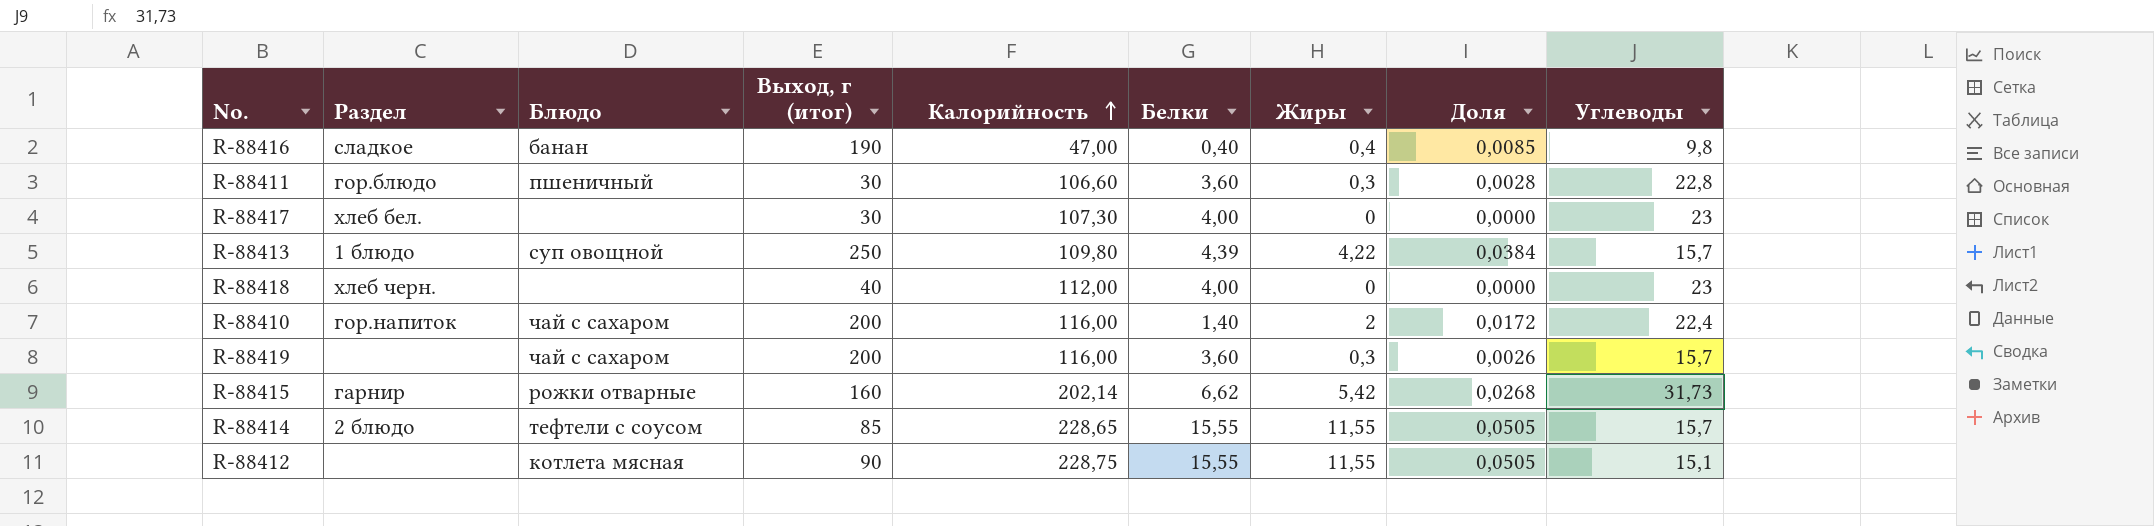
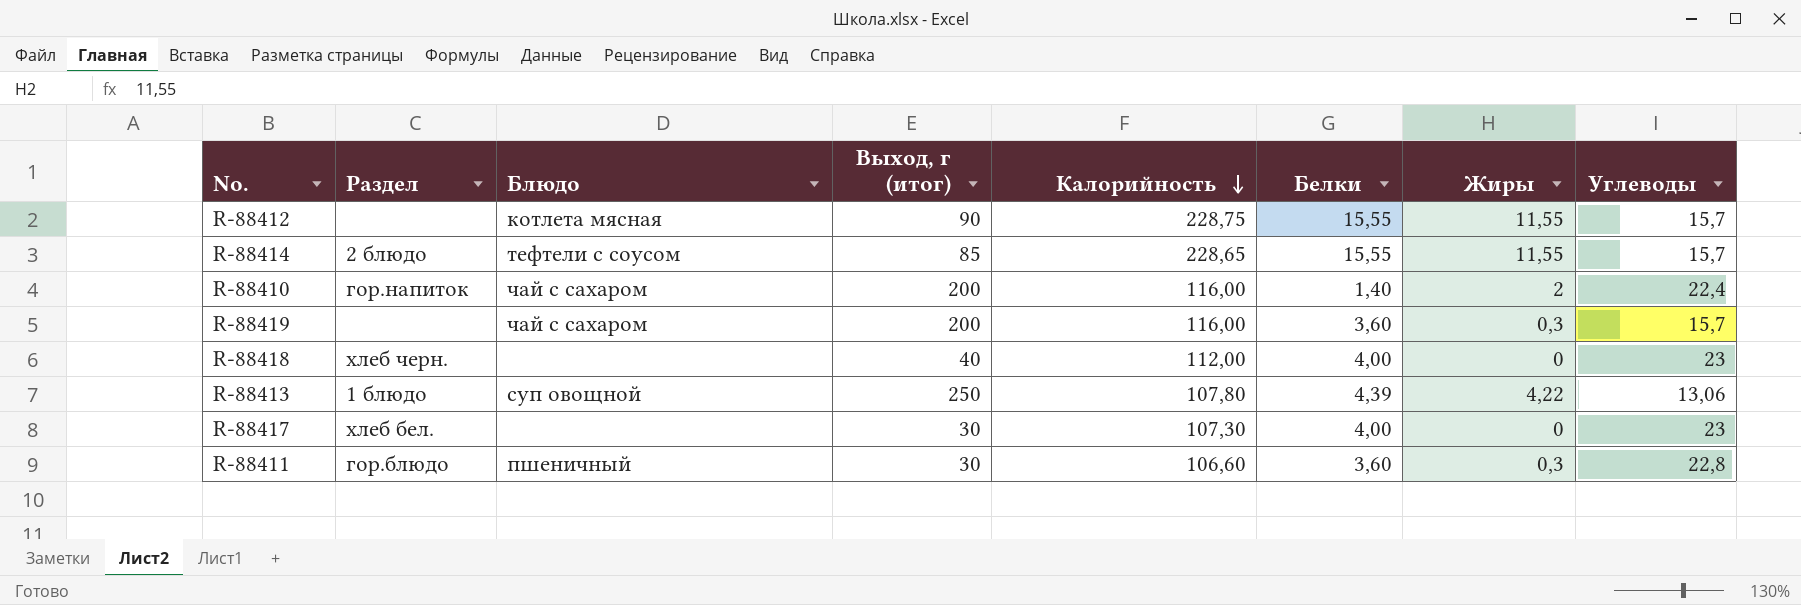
row order: Калорийность ascending -> Калорийность descending
column Доля | formula: [Жиры] / [Калорийность] -> none
row R-88416: сладкое | банан | 190 | 47,00 | 0,40 | 0,4 | 0,0085 | 9,8 -> none
row R-88415: гарнир | рожки отварные | 160 | 202,14 | 6,62 | 5,42 | 0,0268 | 31,73 -> none
R-88412 | Углеводы: 15,1 -> 15,7
R-88413 | Калорийность: 109,80 -> 107,80
R-88413 | Углеводы: 15,7 -> 13,06

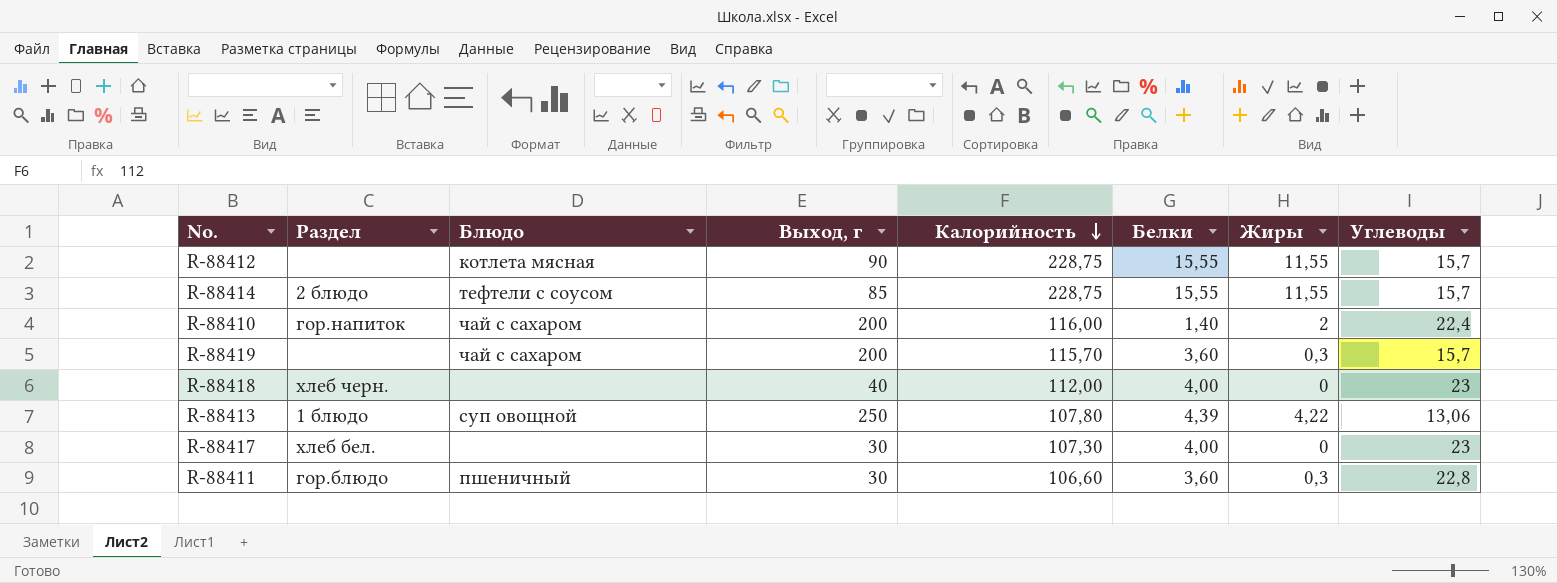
column name: Выход, г (итог) -> Выход, г
R-88414 | Калорийность: 228,65 -> 228,75
R-88419 | Калорийность: 116,00 -> 115,70

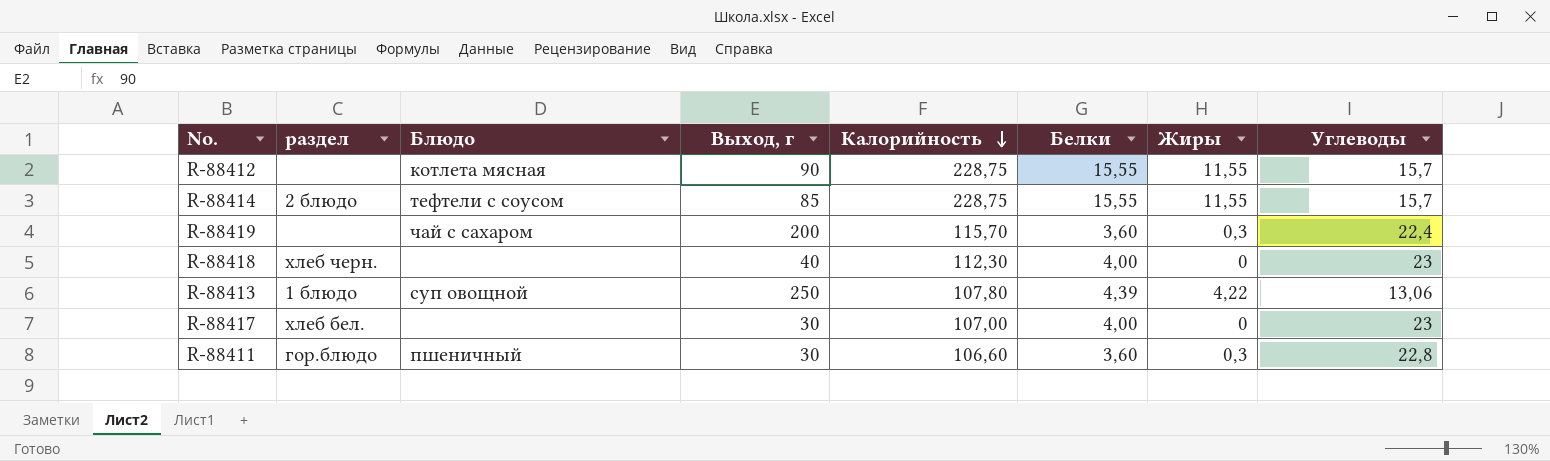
column name: Раздел -> раздел
row R-88410: гор.напиток | чай с сахаром | 200 | 116,00 | 1,40 | 2 | 22,4 -> none
R-88419 | Углеводы: 15,7 -> 22,4
R-88418 | Калорийность: 112,00 -> 112,30
R-88417 | Калорийность: 107,30 -> 107,00

